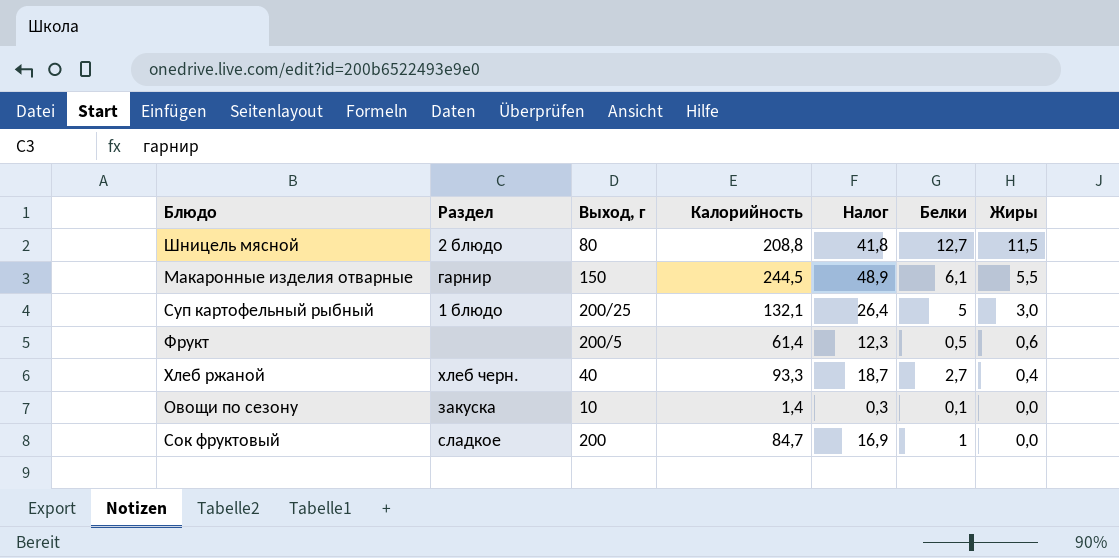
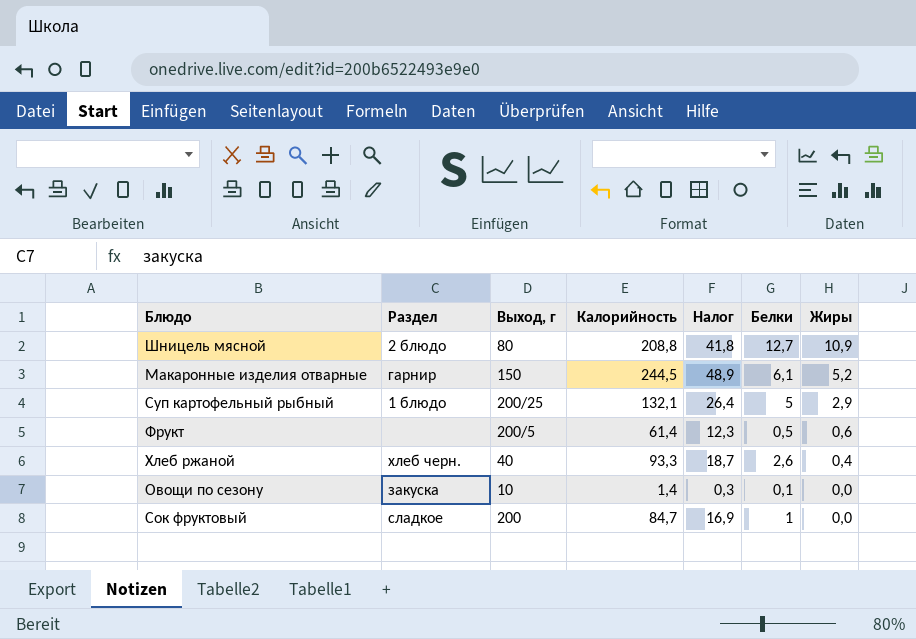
Шницель мясной | Жиры: 11,5 -> 10,9
Макаронные изделия отварные | Жиры: 5,5 -> 5,2
Суп картофельный рыбный | Жиры: 3,0 -> 2,9
Хлеб ржаной | Белки: 2,7 -> 2,6

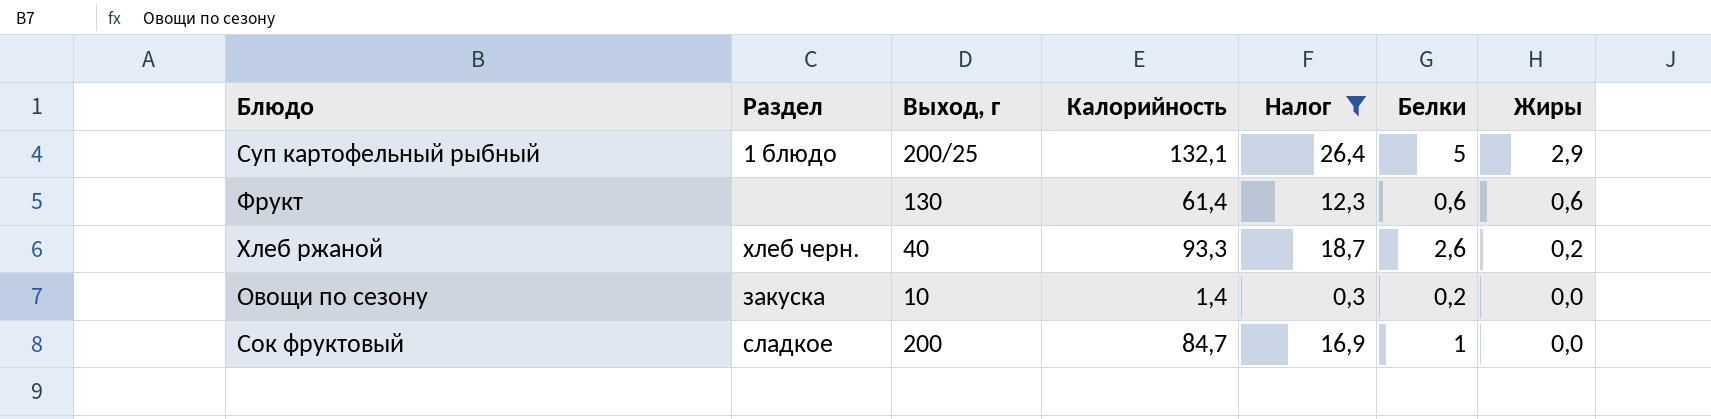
filter: none -> Налог <= 26,4
Фрукт | Выход, г: 200/5 -> 130
Фрукт | Белки: 0,5 -> 0,6
Хлеб ржаной | Жиры: 0,4 -> 0,2
Овощи по сезону | Белки: 0,1 -> 0,2

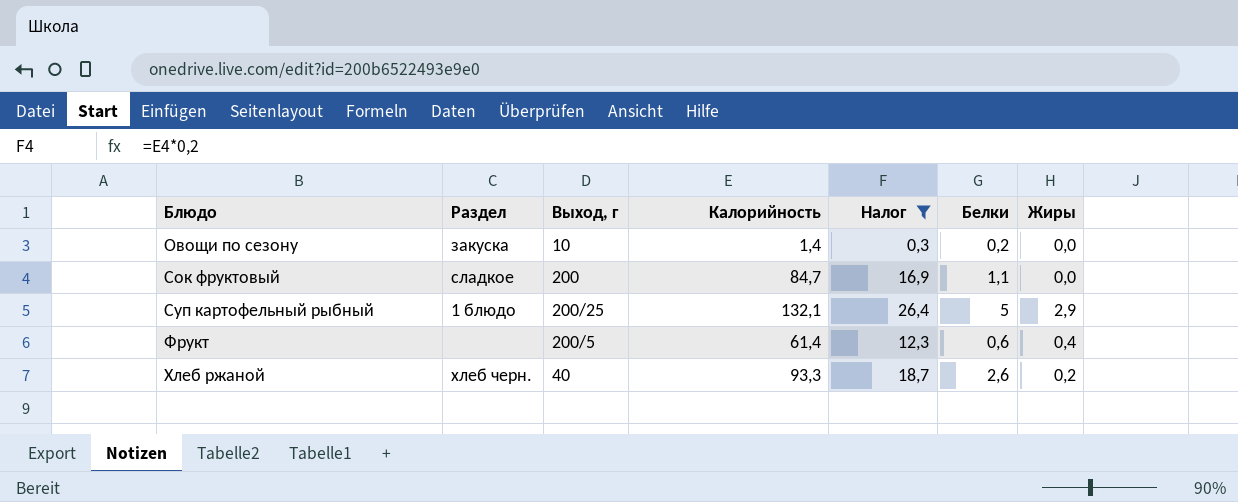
row order: Жиры descending -> Блюдо ascending
Сок фруктовый | Белки: 1 -> 1,1
Фрукт | Выход, г: 130 -> 200/5
Фрукт | Жиры: 0,6 -> 0,4

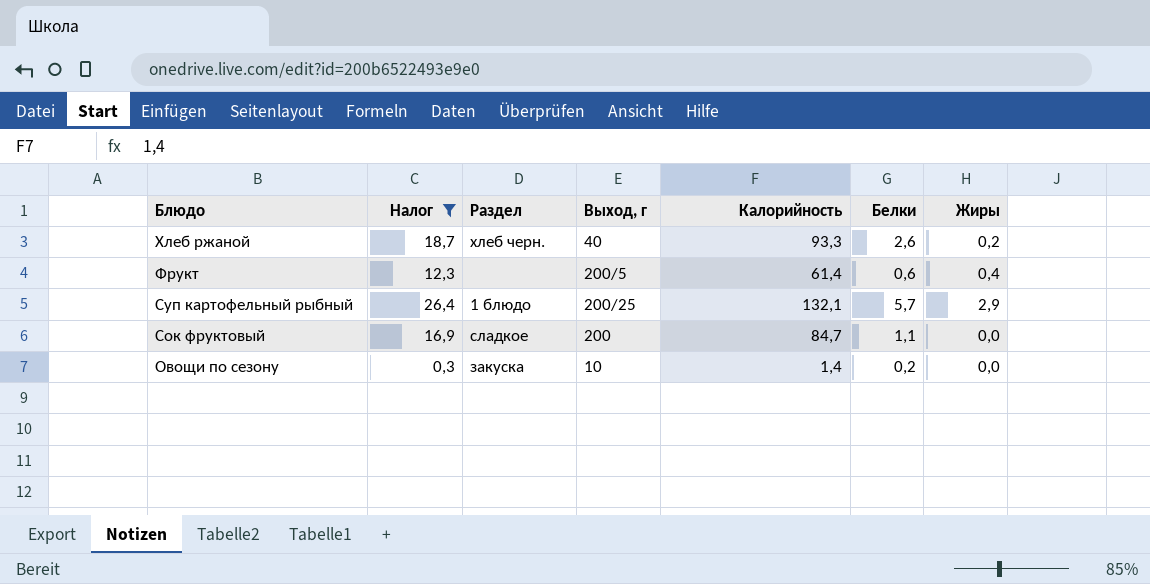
row order: Блюдо ascending -> Блюдо descending
column Налог | position: 5 -> 2
Суп картофельный рыбный | Белки: 5 -> 5,7

